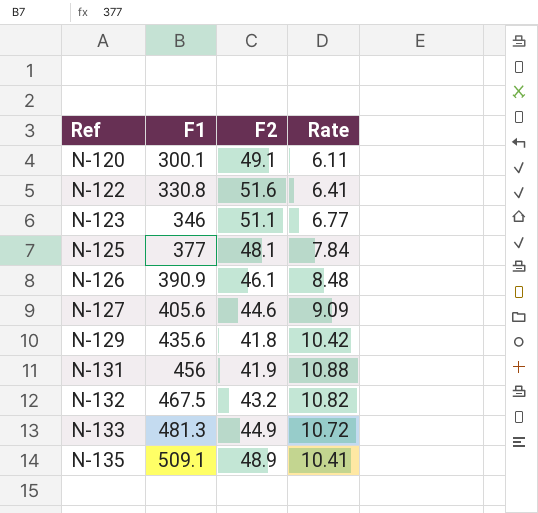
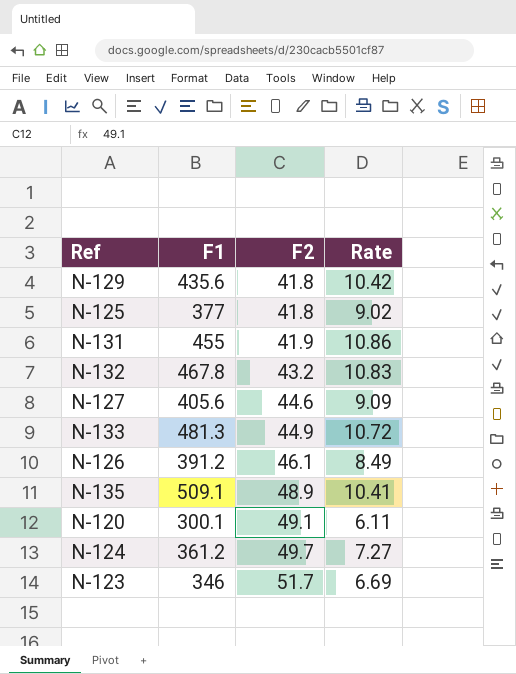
row order: Ref ascending -> F2 ascending
row N-122: 330.8 | 51.6 | 6.41 -> none
N-125 | F2: 48.1 -> 41.8
N-125 | Rate: 7.84 -> 9.02
N-131 | F1: 456 -> 455
N-131 | Rate: 10.88 -> 10.86
N-132 | F1: 467.5 -> 467.8
N-132 | Rate: 10.82 -> 10.83
N-126 | F1: 390.9 -> 391.2
N-126 | Rate: 8.48 -> 8.49
row N-124: none -> 361.2 | 49.7 | 7.27
N-123 | F2: 51.1 -> 51.7
N-123 | Rate: 6.77 -> 6.69

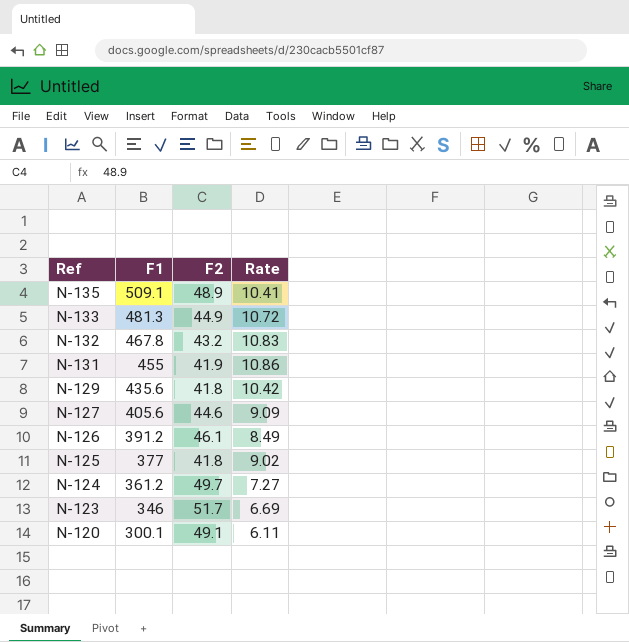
row order: F2 ascending -> Ref descending

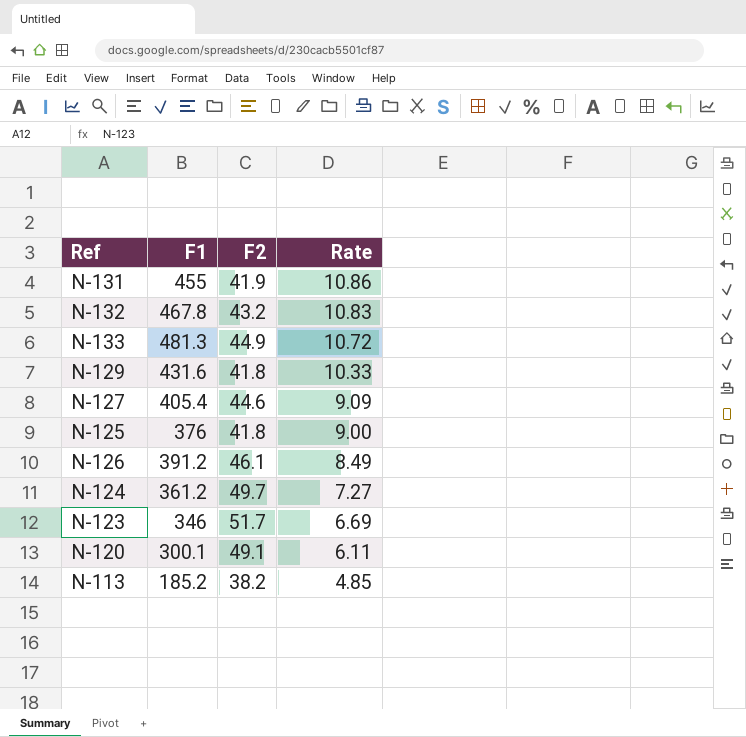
row order: Ref descending -> Rate descending
row N-135: 509.1 | 48.9 | 10.41 -> none
N-129 | F1: 435.6 -> 431.6
N-129 | Rate: 10.42 -> 10.33
N-127 | F1: 405.6 -> 405.4
N-125 | F1: 377 -> 376
N-125 | Rate: 9.02 -> 9.00
row N-113: none -> 185.2 | 38.2 | 4.85

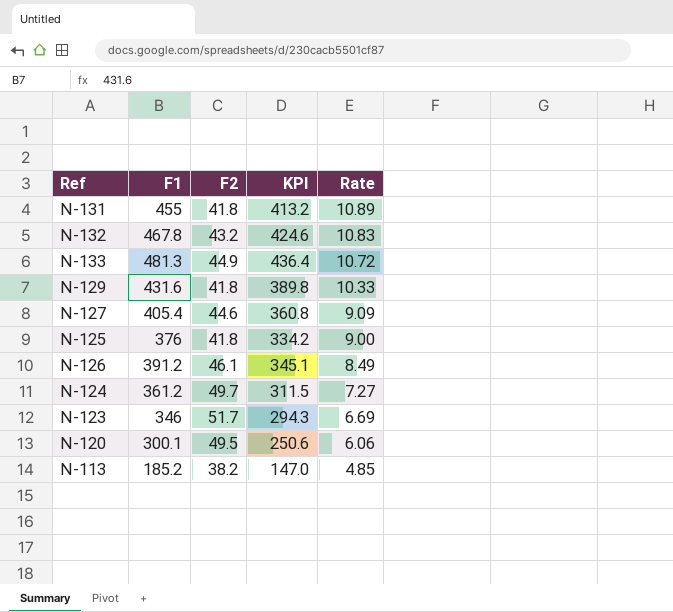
column KPI | formula: none -> [F1] - [F2]
N-131 | F2: 41.9 -> 41.8
N-131 | Rate: 10.86 -> 10.89
N-120 | F2: 49.1 -> 49.5
N-120 | Rate: 6.11 -> 6.06

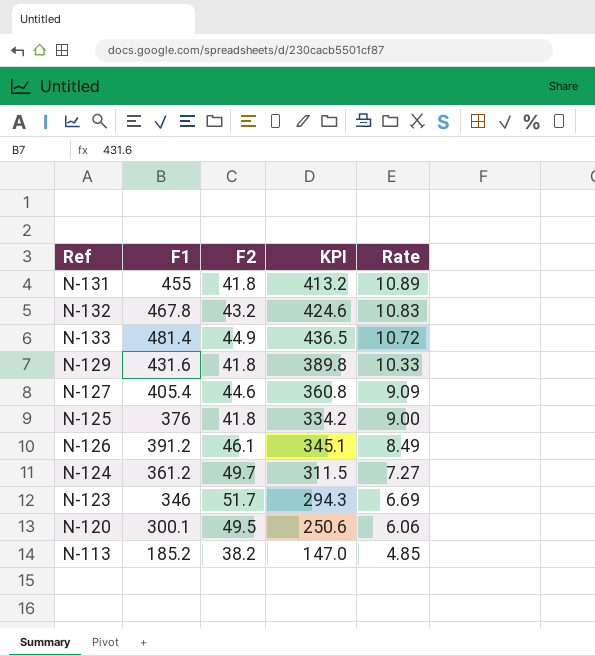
N-133 | F1: 481.3 -> 481.4
N-133 | KPI: 436.4 -> 436.5

